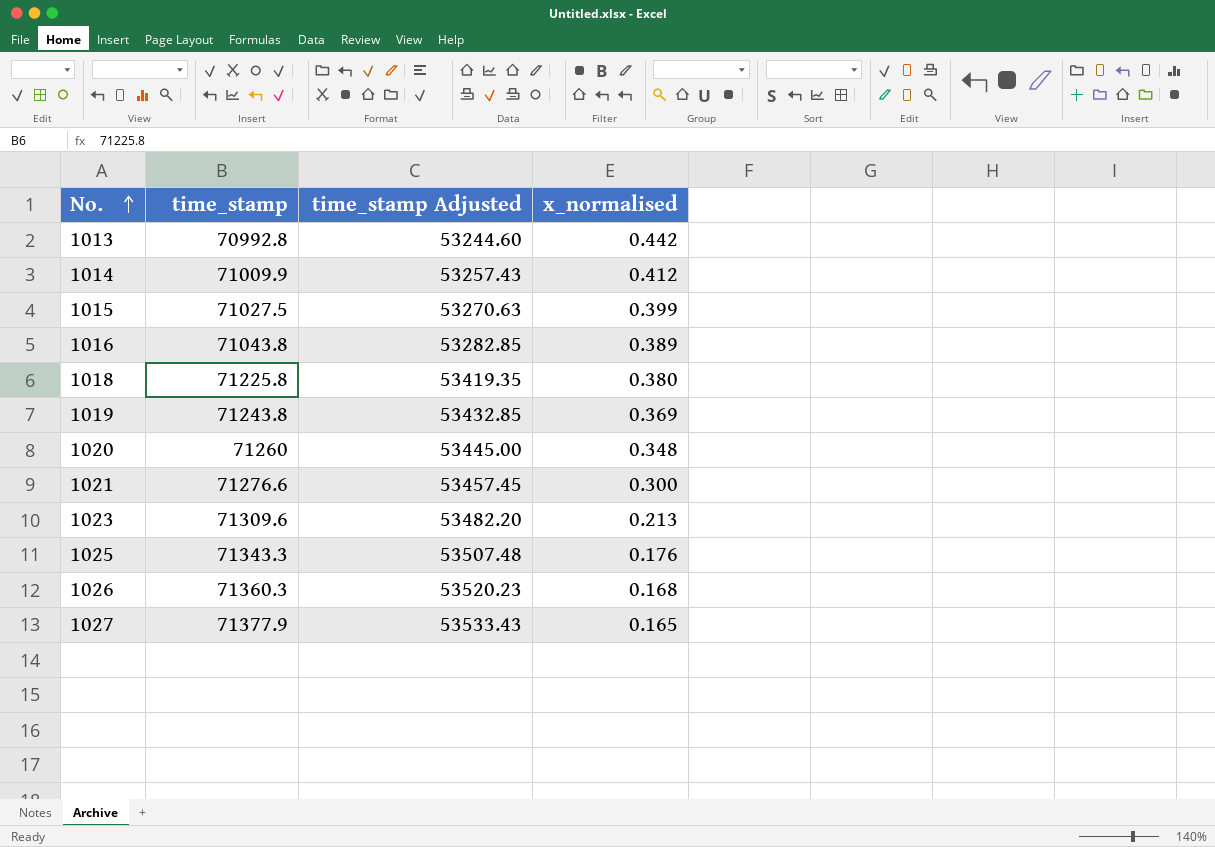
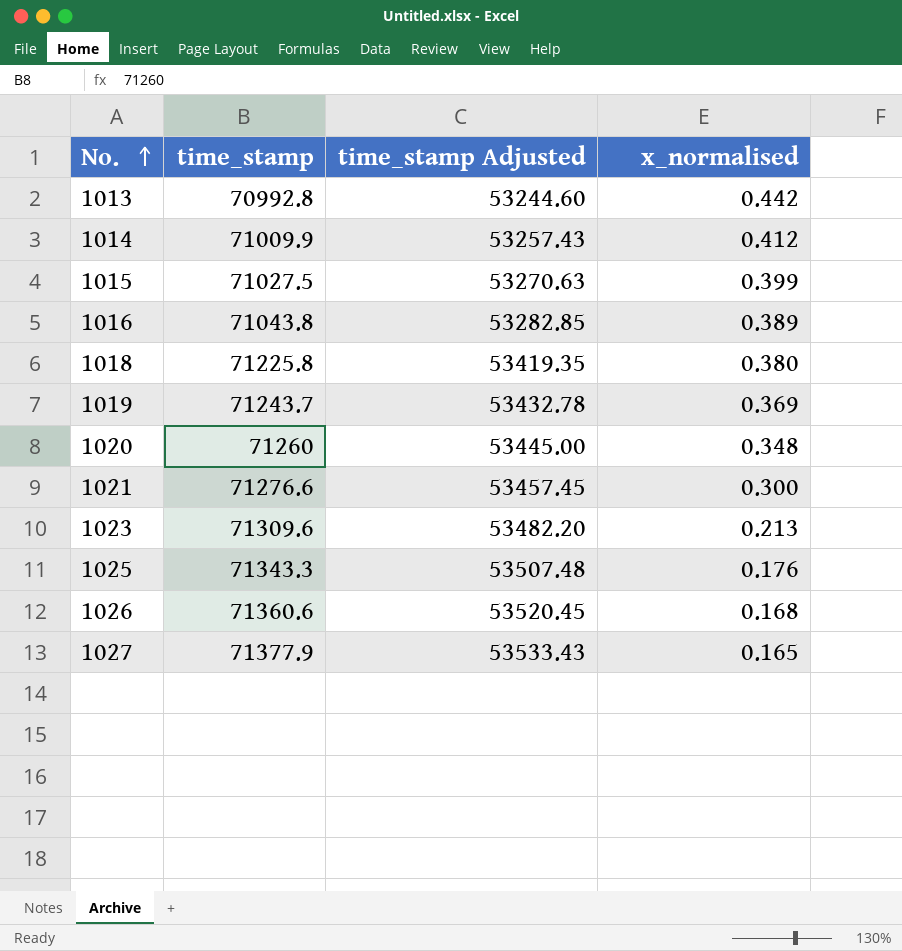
1019 | time_stamp: 71243.8 -> 71243.7
1019 | time_stamp Adjusted: 53432.85 -> 53432.78
1026 | time_stamp: 71360.3 -> 71360.6
1026 | time_stamp Adjusted: 53520.23 -> 53520.45

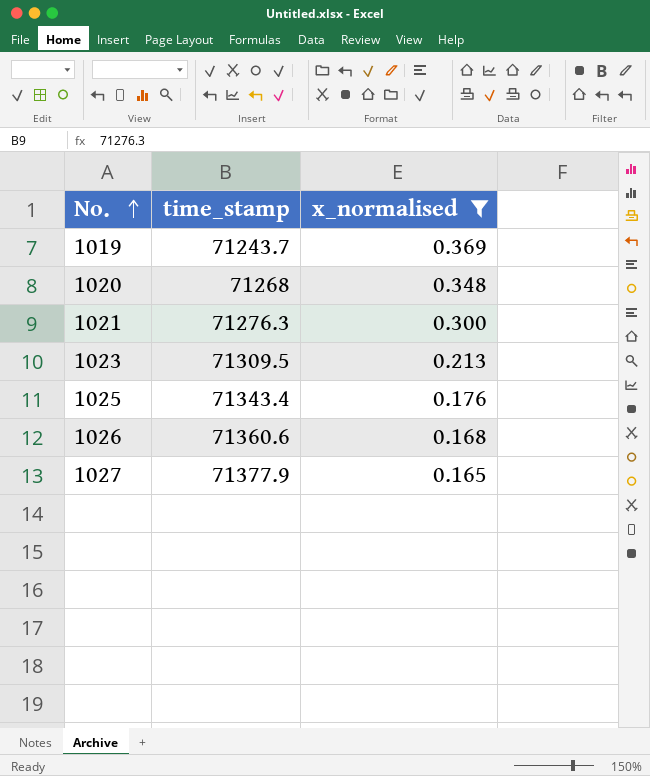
filter: none -> x_normalised <= 0.369
column time_stamp Adjusted | formula: [time_stamp] * 0.75 -> none
1020 | time_stamp: 71260 -> 71268
1021 | time_stamp: 71276.6 -> 71276.3
1023 | time_stamp: 71309.6 -> 71309.5
1025 | time_stamp: 71343.3 -> 71343.4

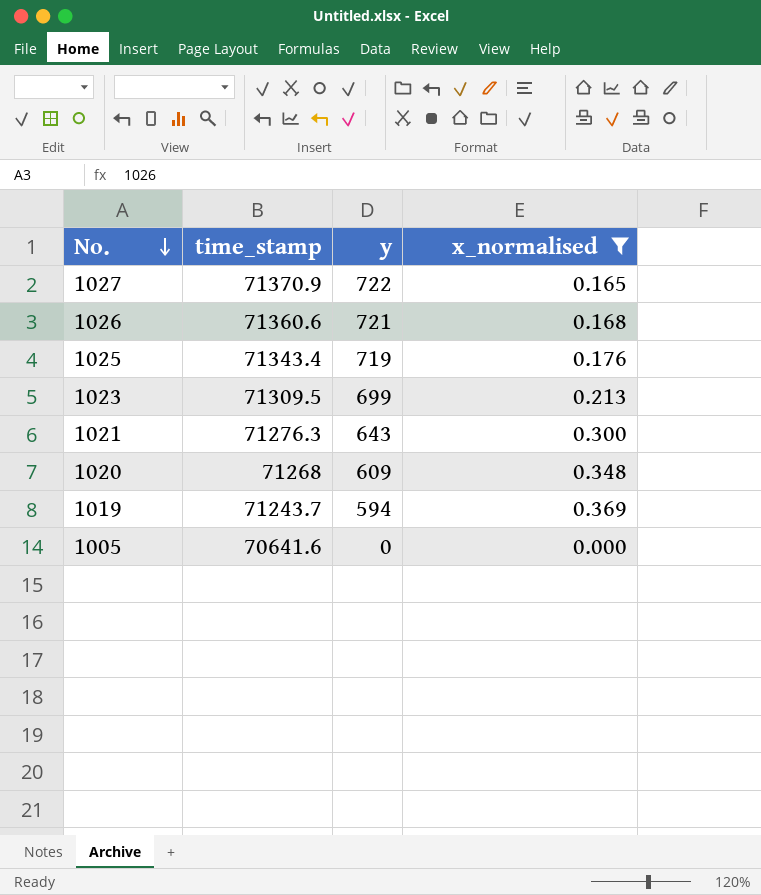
row order: No. ascending -> No. descending
column y | position: none -> 3
1027 | time_stamp: 71377.9 -> 71370.9
row 1005: none -> 70641.6 | 0 | 0.000

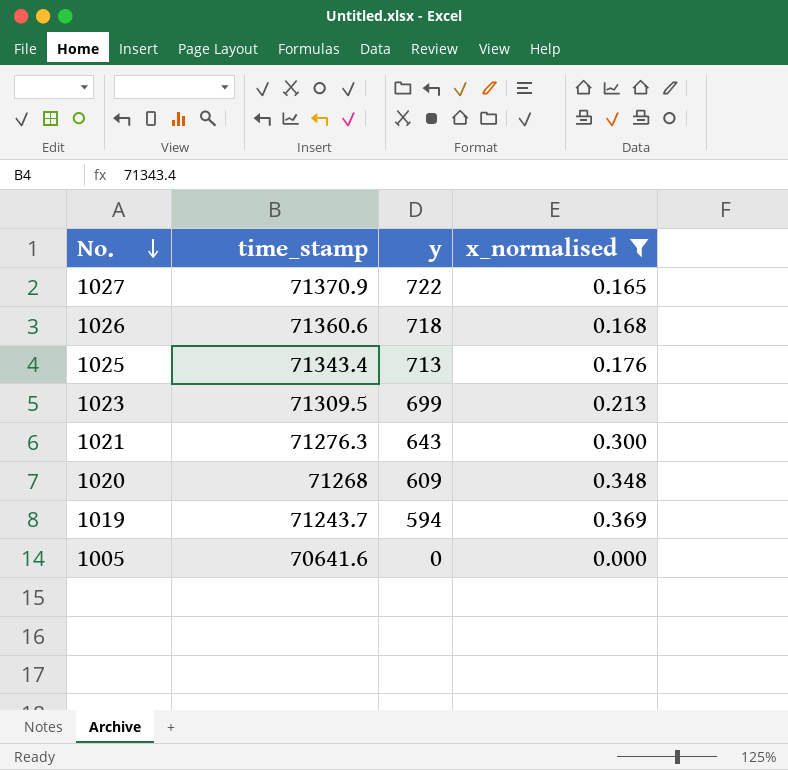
1026 | y: 721 -> 718
1025 | y: 719 -> 713

